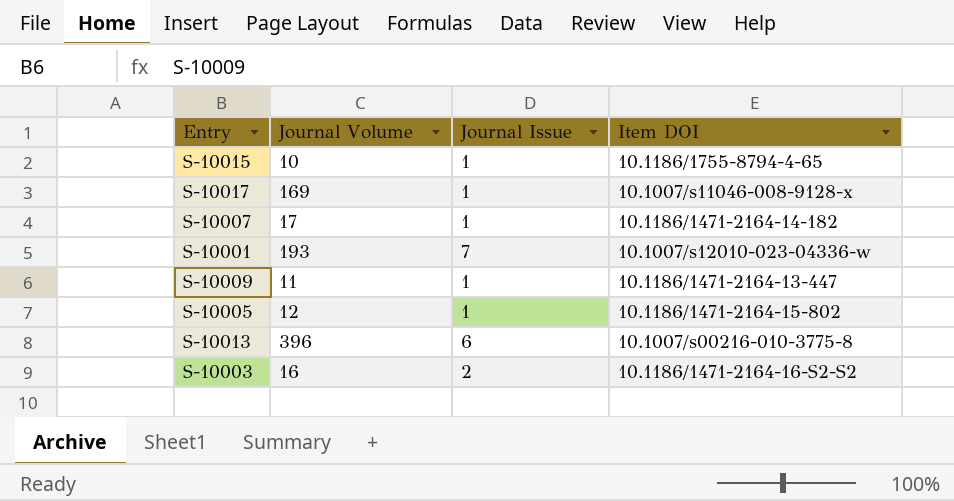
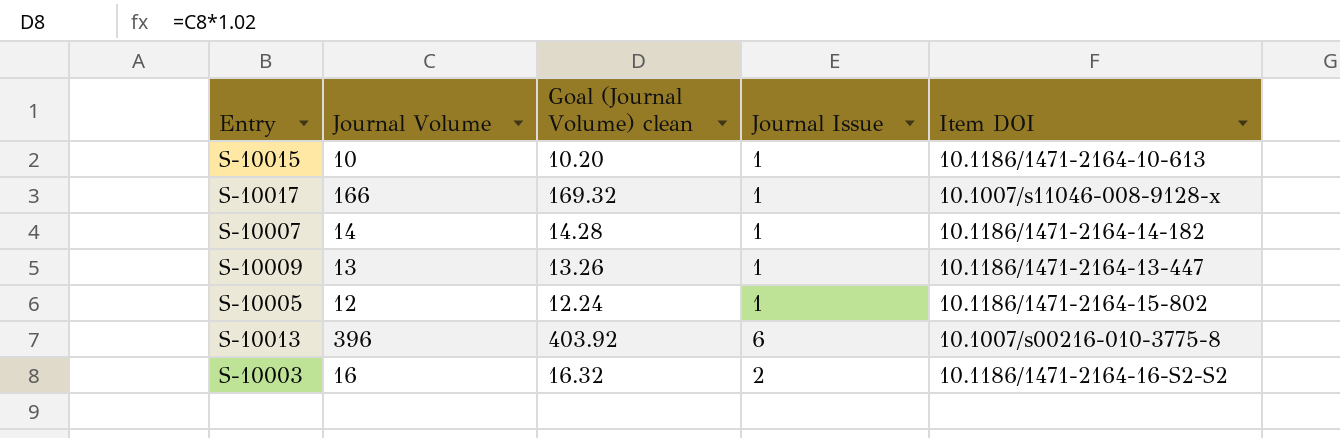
column Goal (Journal Volume) clean | formula: none -> [Journal Volume] * 1.02
row S-10001: 193 | 7 | 10.1007/s12010-023-04336-w -> none
S-10015 | Item DOI: 10.1186/1755-8794-4-65 -> 10.1186/1471-2164-10-613
S-10017 | Journal Volume: 169 -> 166
S-10007 | Journal Volume: 17 -> 14
S-10009 | Journal Volume: 11 -> 13

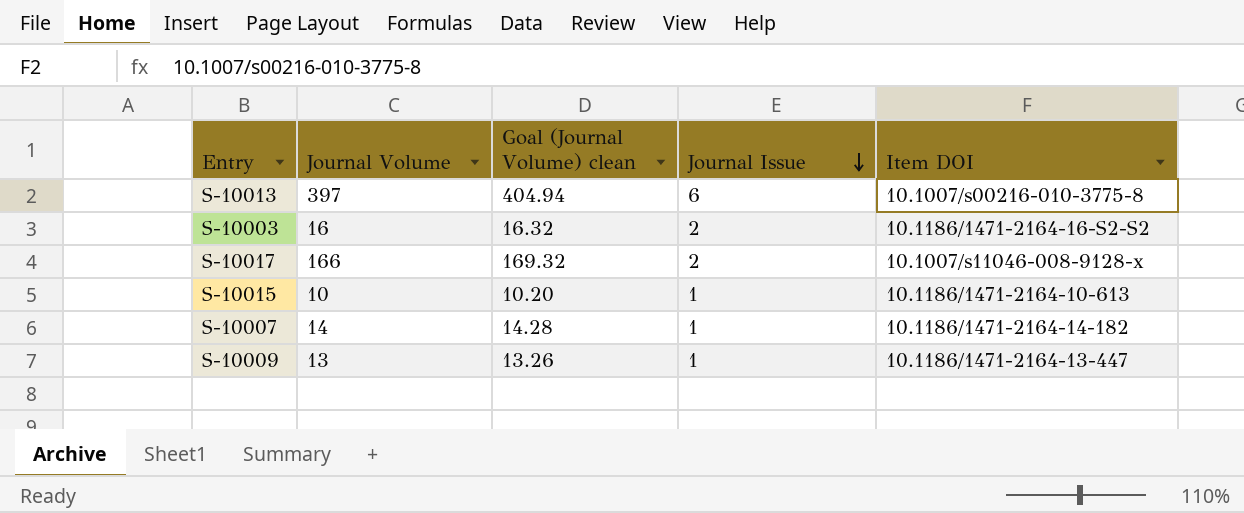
row order: none -> Journal Issue descending
row S-10005: 12 | 12.24 | 1 | 10.1186/1471-2164-15-802 -> none
S-10013 | Journal Volume: 396 -> 397
S-10013 | Goal (Journal Volume) clean: 403.92 -> 404.94
S-10017 | Journal Issue: 1 -> 2

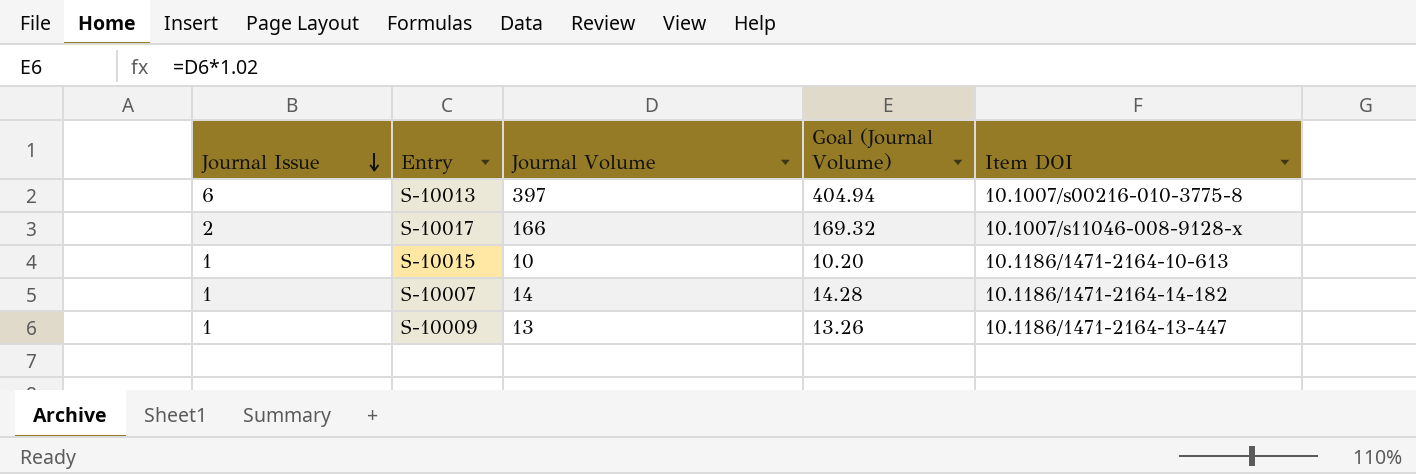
column Journal Issue | position: 4 -> 1
column name: Goal (Journal Volume) clean -> Goal (Journal Volume)
row S-10003: 16 | 16.32 | 2 | 10.1186/1471-2164-16-S2-S2 -> none

